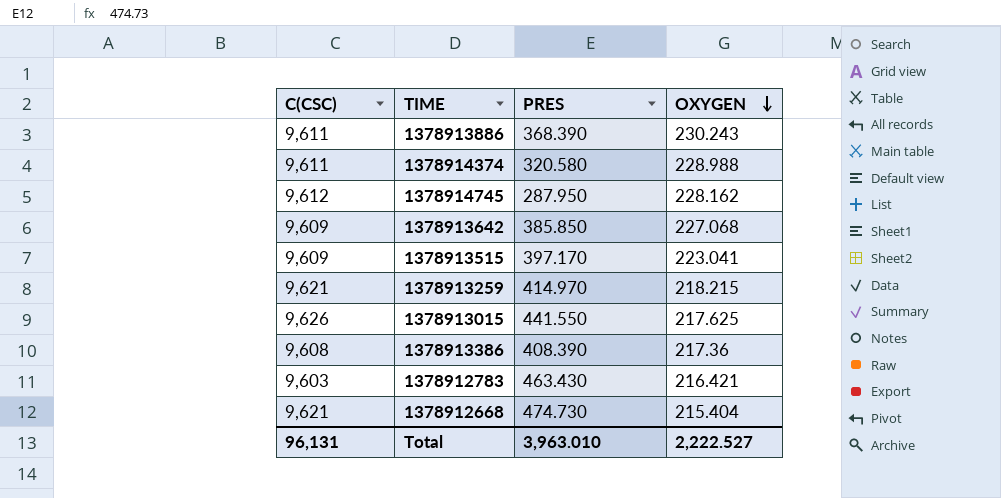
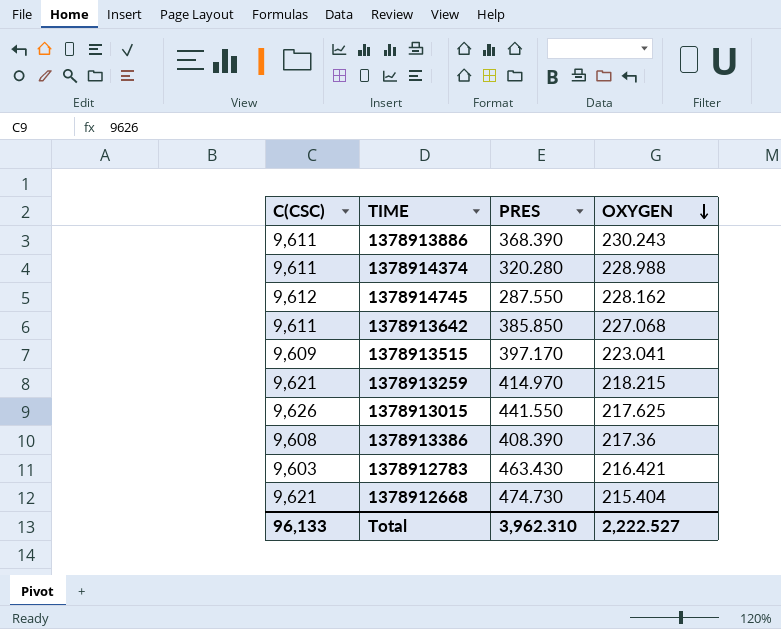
1378914374 | PRES: 320.580 -> 320.280
1378914745 | PRES: 287.950 -> 287.550
1378913642 | C(CSC): 9,609 -> 9,611
Total | C(CSC): 96,131 -> 96,133
Total | PRES: 3,963.010 -> 3,962.310

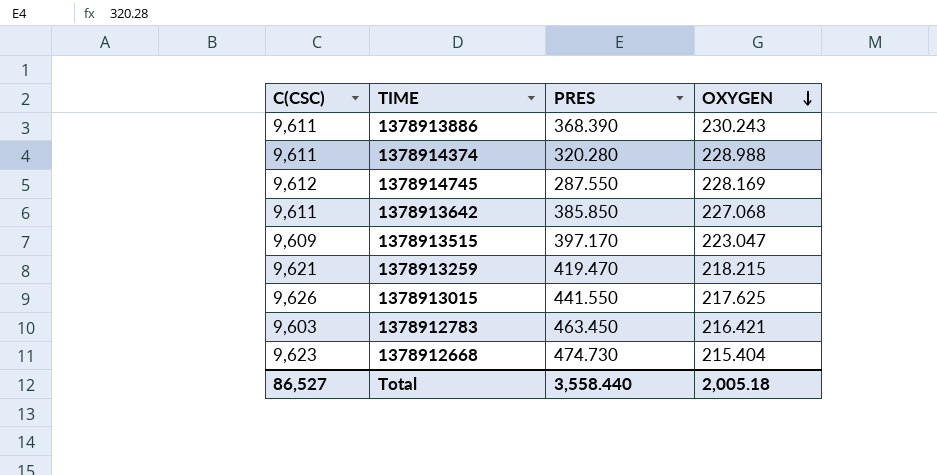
row 1378913386: 9,608 | 408.390 | 217.36 -> none
1378914745 | OXYGEN: 228.162 -> 228.169
1378913515 | OXYGEN: 223.041 -> 223.047
1378913259 | PRES: 414.970 -> 419.470
1378912783 | PRES: 463.430 -> 463.450
1378912668 | C(CSC): 9,621 -> 9,623
Total | C(CSC): 96,133 -> 86,527
Total | PRES: 3,962.310 -> 3,558.440
Total | OXYGEN: 2,222.527 -> 2,005.18

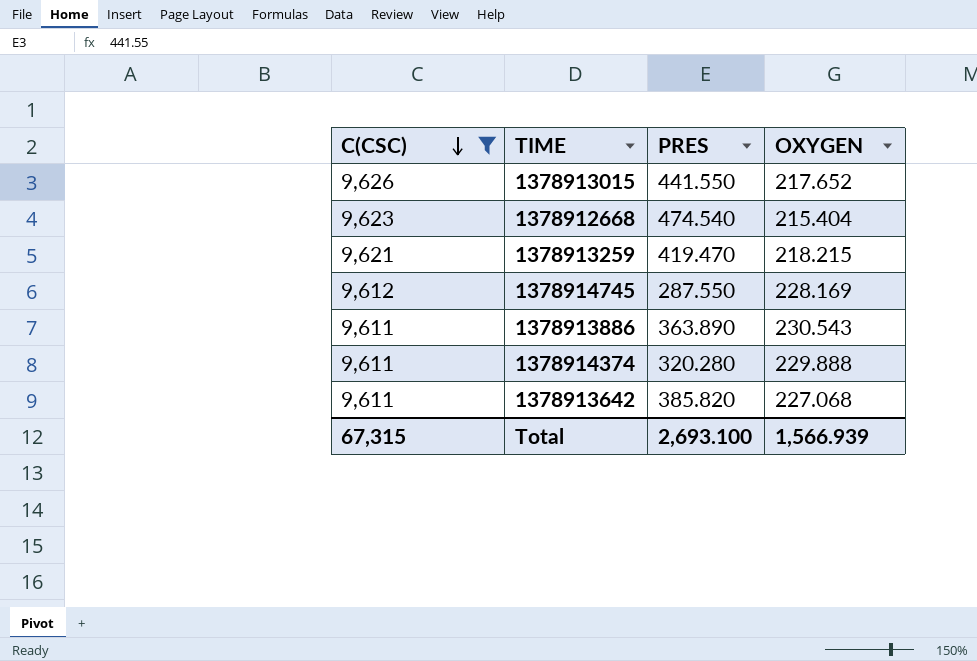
filter: none -> C(CSC) >= 9,611
row order: OXYGEN descending -> C(CSC) descending
1378913015 | OXYGEN: 217.625 -> 217.652
1378912668 | PRES: 474.730 -> 474.540
1378913886 | PRES: 368.390 -> 363.890
1378913886 | OXYGEN: 230.243 -> 230.543
1378914374 | OXYGEN: 228.988 -> 229.888
1378913642 | PRES: 385.850 -> 385.820
Total | C(CSC): 86,527 -> 67,315
Total | PRES: 3,558.440 -> 2,693.100
Total | OXYGEN: 2,005.18 -> 1,566.939

